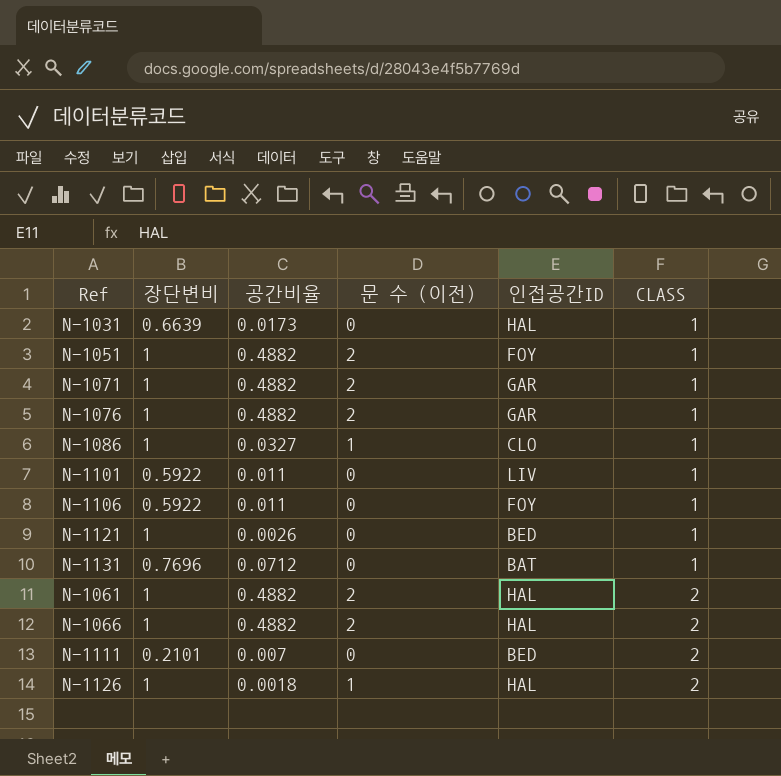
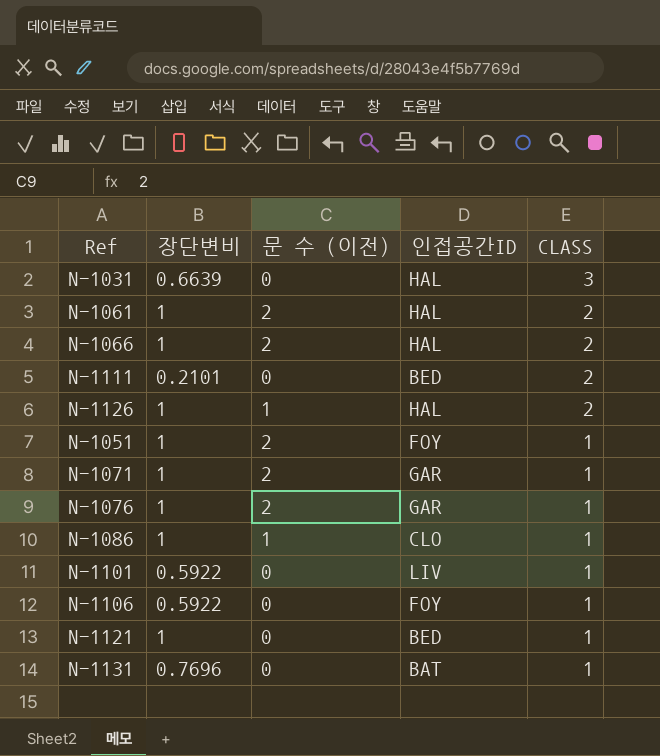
row order: CLASS ascending -> CLASS descending
column 공간비율 | position: 3 -> none
N-1031 | CLASS: 1 -> 3

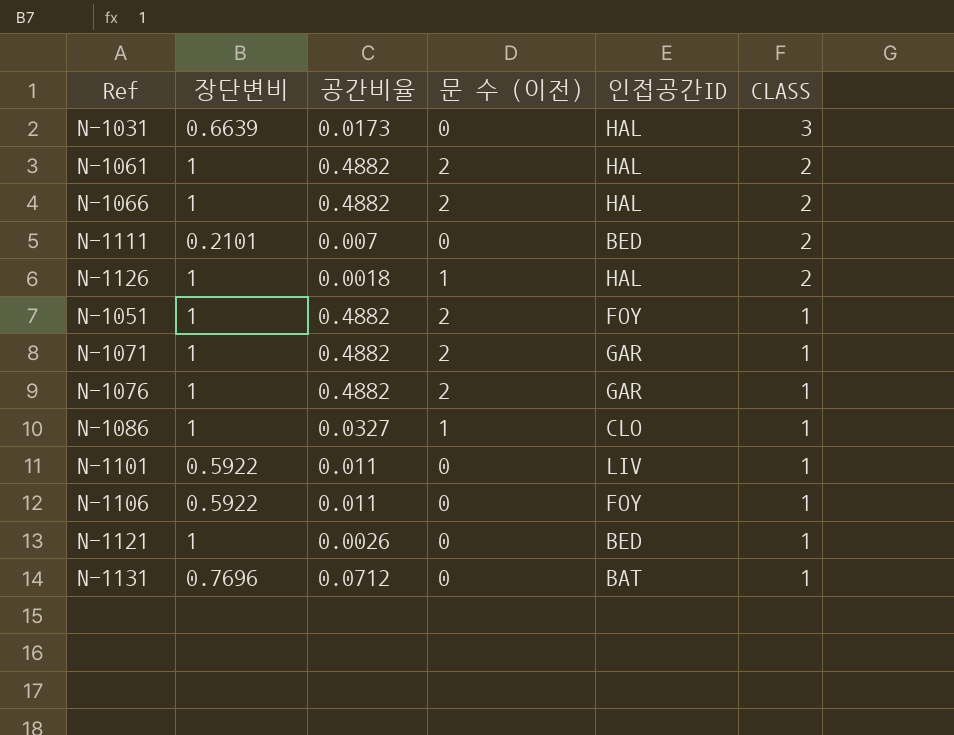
column 공간비율 | position: none -> 3

